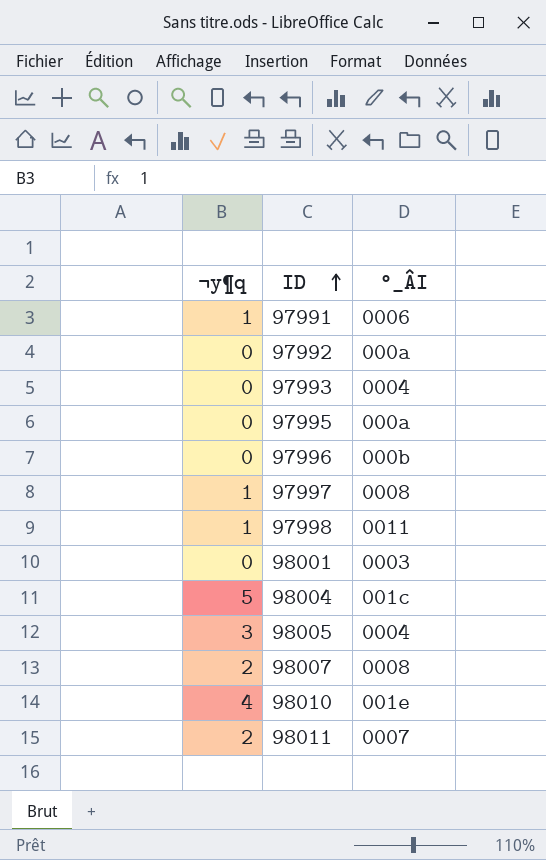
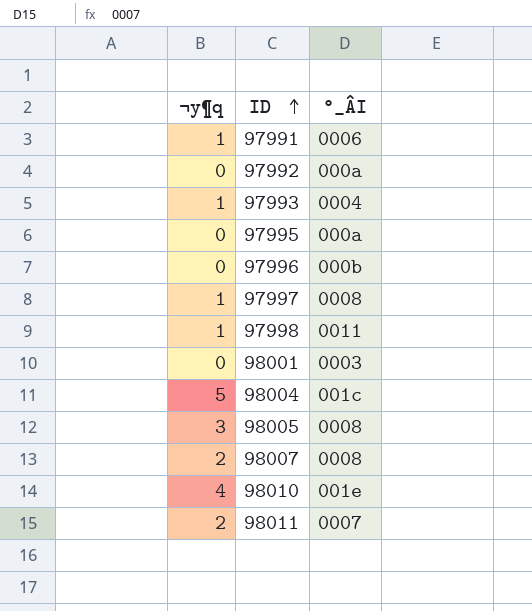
97993 | ¬y¶q: 0 -> 1
98005 | °_ÂI: 0004 -> 0008

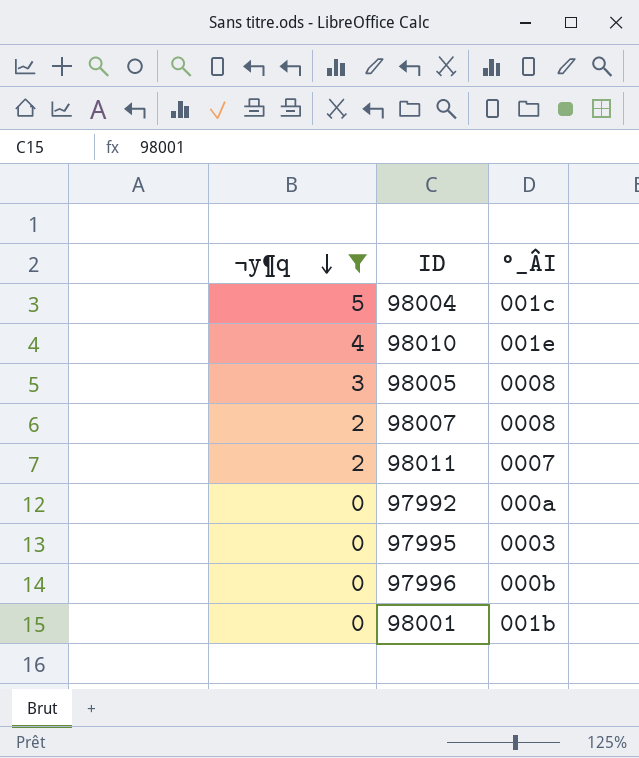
filter: none -> ¬y¶q != 1
row order: ID ascending -> ¬y¶q descending
97995 | °_ÂI: 000a -> 0003
98001 | °_ÂI: 0003 -> 001b

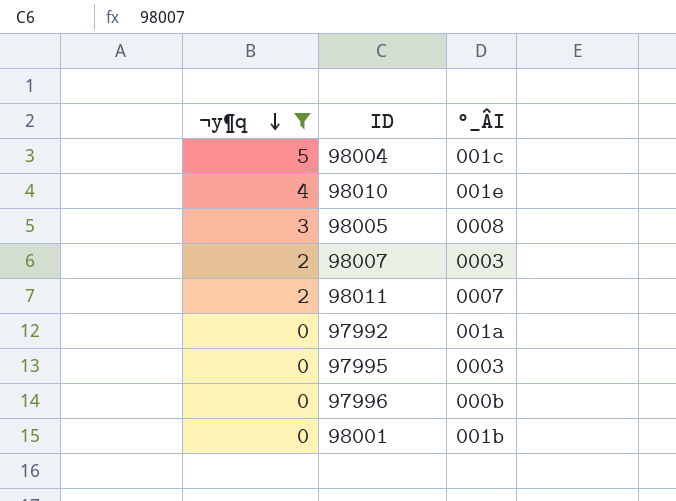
98007 | °_ÂI: 0008 -> 0003
97992 | °_ÂI: 000a -> 001a

